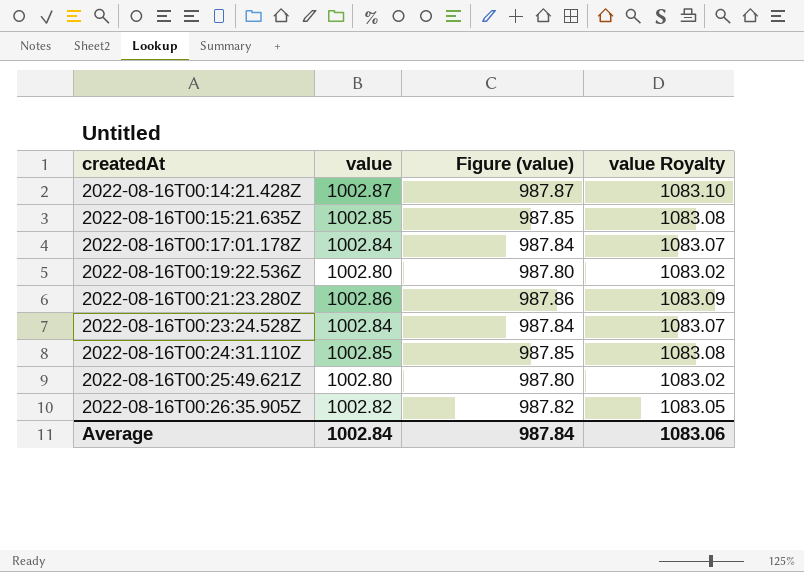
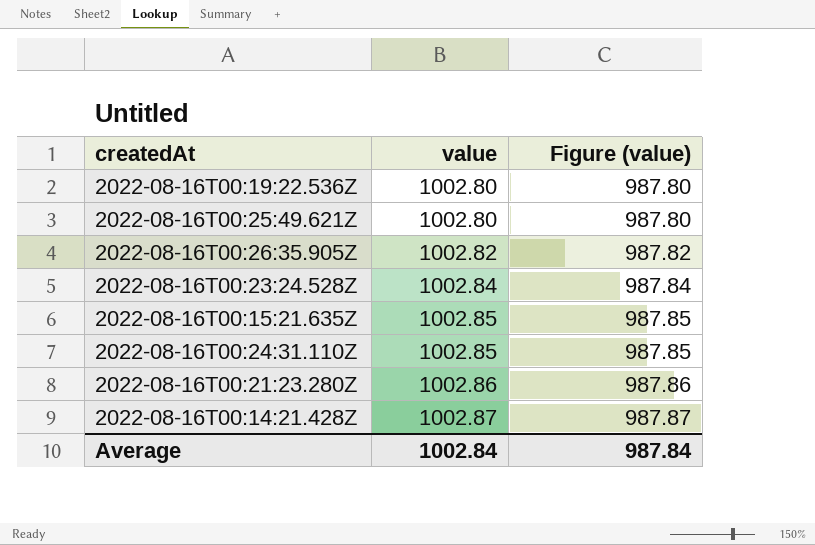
row order: createdAt ascending -> value ascending
column value Royalty | formula: [value] * 1.08 -> none
row 2022-08-16T00:17:01.178Z: 1002.84 | 987.84 | 1083.07 -> none

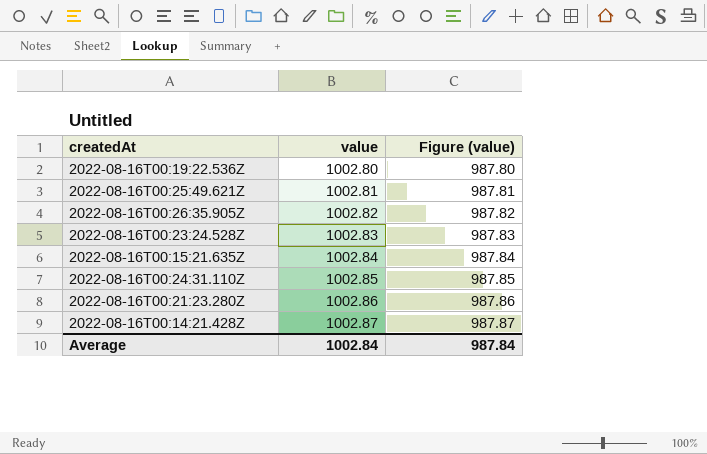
2022-08-16T00:25:49.621Z | value: 1002.80 -> 1002.81
2022-08-16T00:25:49.621Z | Figure (value): 987.80 -> 987.81
2022-08-16T00:23:24.528Z | value: 1002.84 -> 1002.83
2022-08-16T00:23:24.528Z | Figure (value): 987.84 -> 987.83
2022-08-16T00:15:21.635Z | value: 1002.85 -> 1002.84
2022-08-16T00:15:21.635Z | Figure (value): 987.85 -> 987.84

